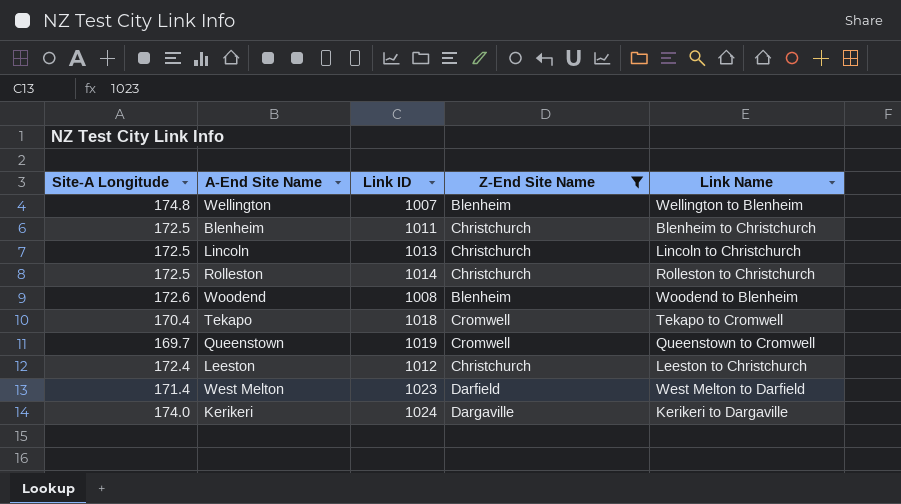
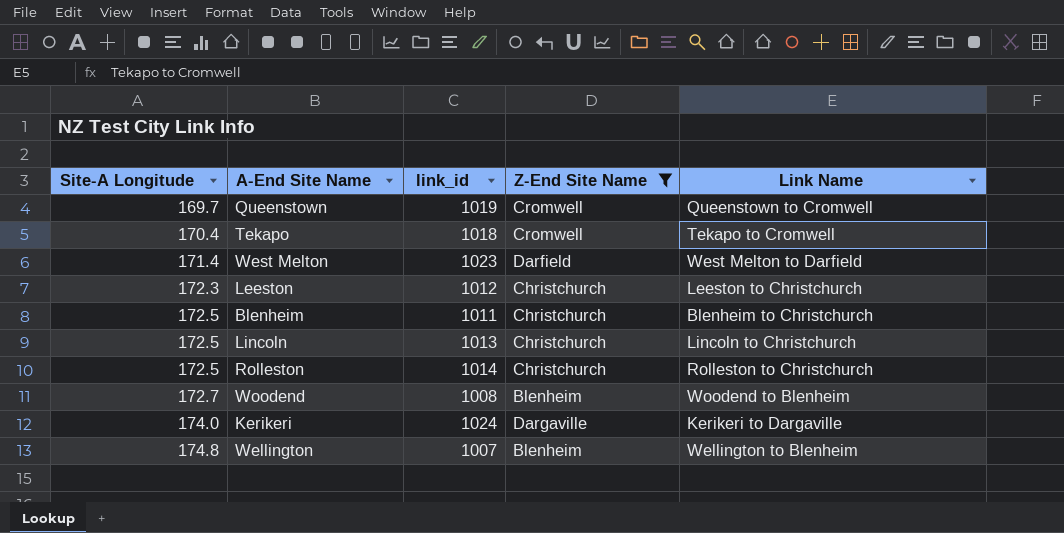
row order: none -> Site-A Longitude ascending
column name: Link ID -> link_id
Leeston | Site-A Longitude: 172.4 -> 172.3
Woodend | Site-A Longitude: 172.6 -> 172.7

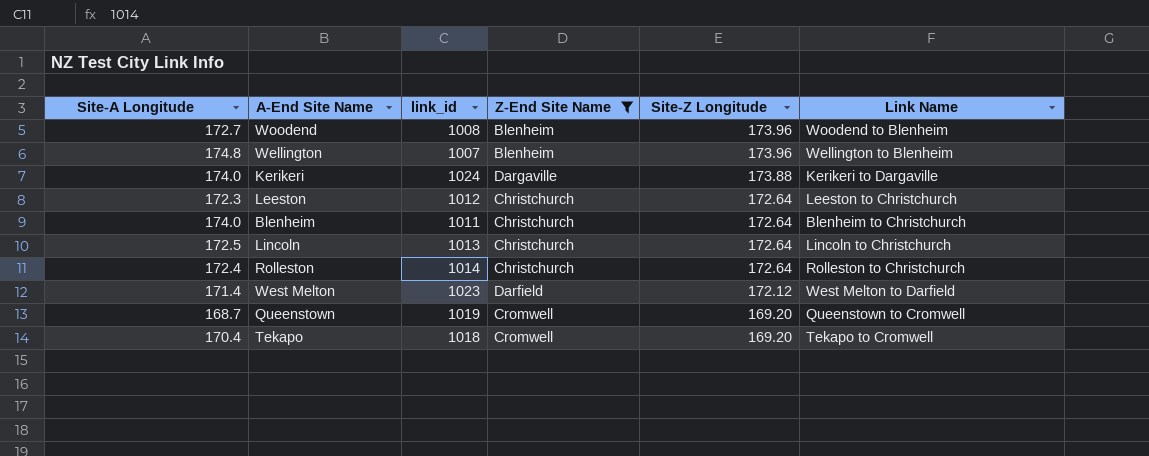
row order: Site-A Longitude ascending -> Site-Z Longitude descending
column Site-Z Longitude | position: none -> 5
Blenheim | Site-A Longitude: 172.5 -> 174.0
Rolleston | Site-A Longitude: 172.5 -> 172.4
Queenstown | Site-A Longitude: 169.7 -> 168.7

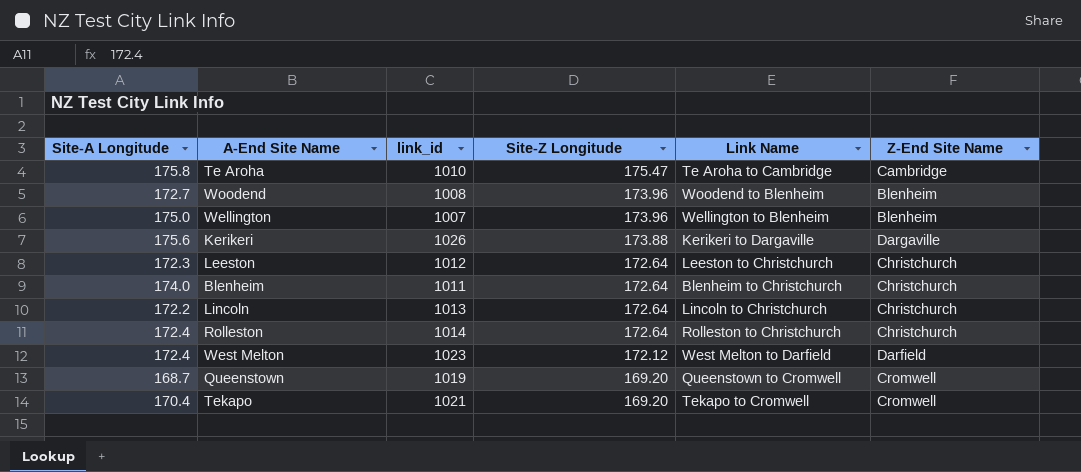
filter: Z-End Site Name != Cambridge -> none
column Z-End Site Name | position: 4 -> 6
Wellington | Site-A Longitude: 174.8 -> 175.0
Kerikeri | Site-A Longitude: 174.0 -> 175.6
Kerikeri | link_id: 1024 -> 1026
Lincoln | Site-A Longitude: 172.5 -> 172.2
West Melton | Site-A Longitude: 171.4 -> 172.4
Tekapo | link_id: 1018 -> 1021

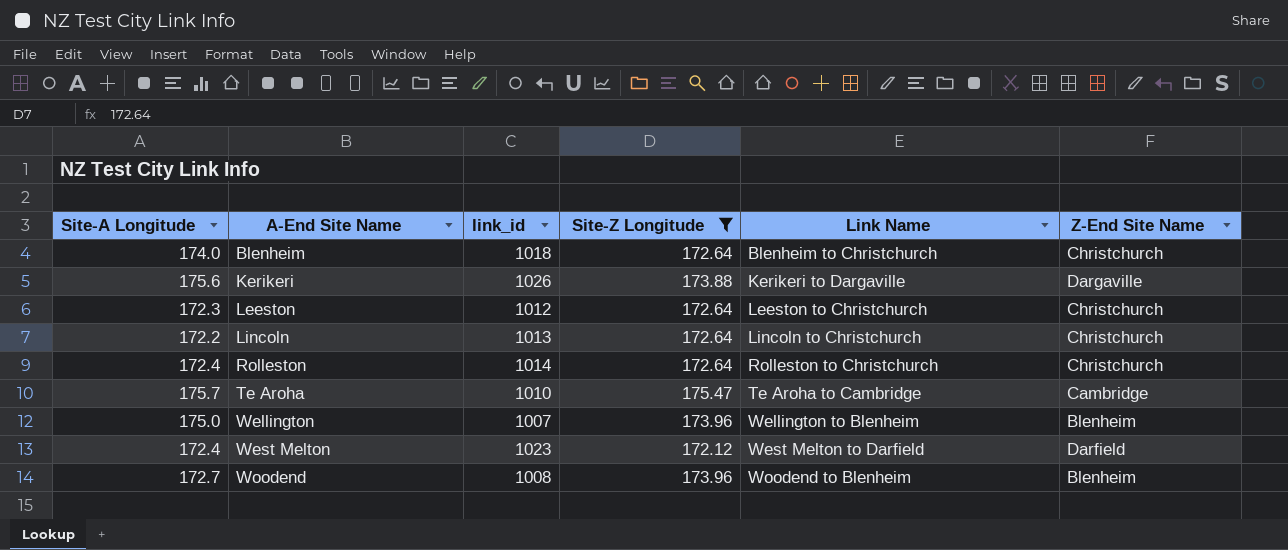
filter: none -> Site-Z Longitude != 169.20
row order: Site-Z Longitude descending -> A-End Site Name ascending
Blenheim | link_id: 1011 -> 1018
Te Aroha | Site-A Longitude: 175.8 -> 175.7

